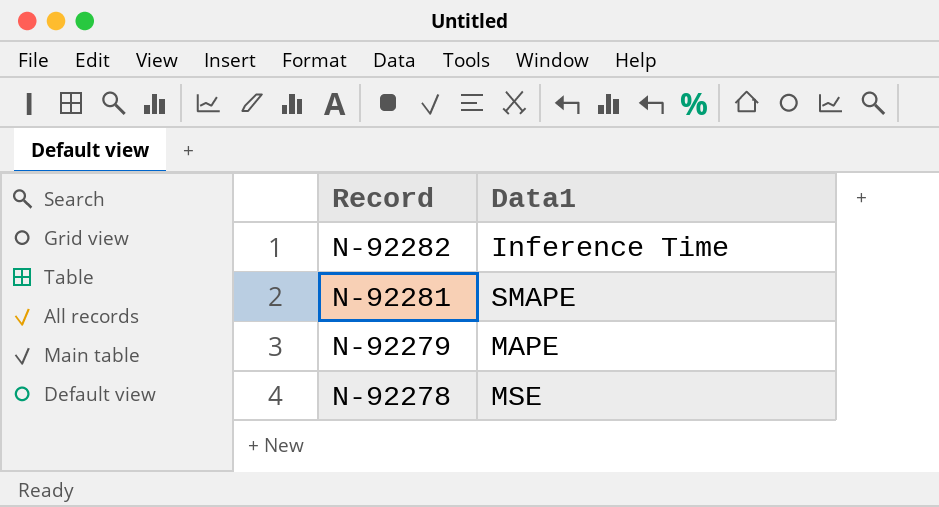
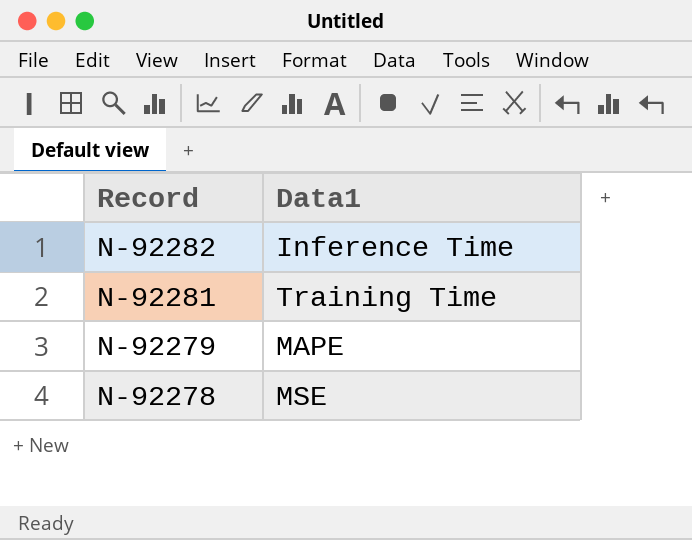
N-92281 | Data1: SMAPE -> Training Time

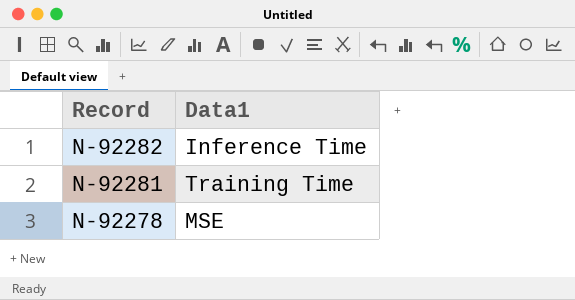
row N-92279: MAPE -> none

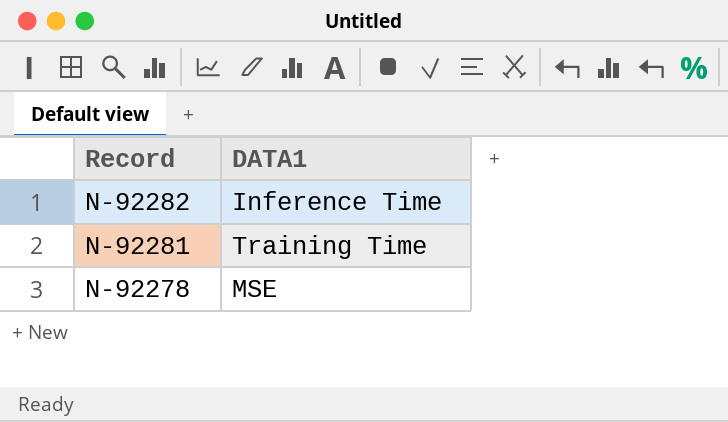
column name: Data1 -> DATA1

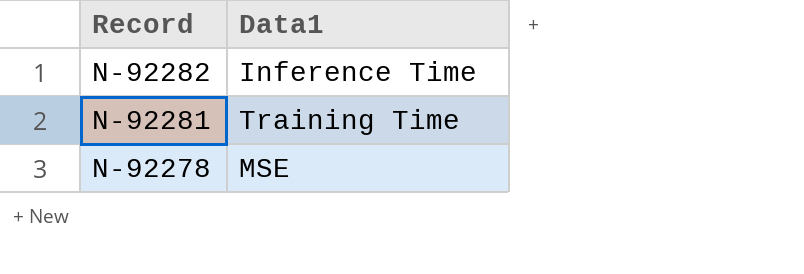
column name: DATA1 -> Data1

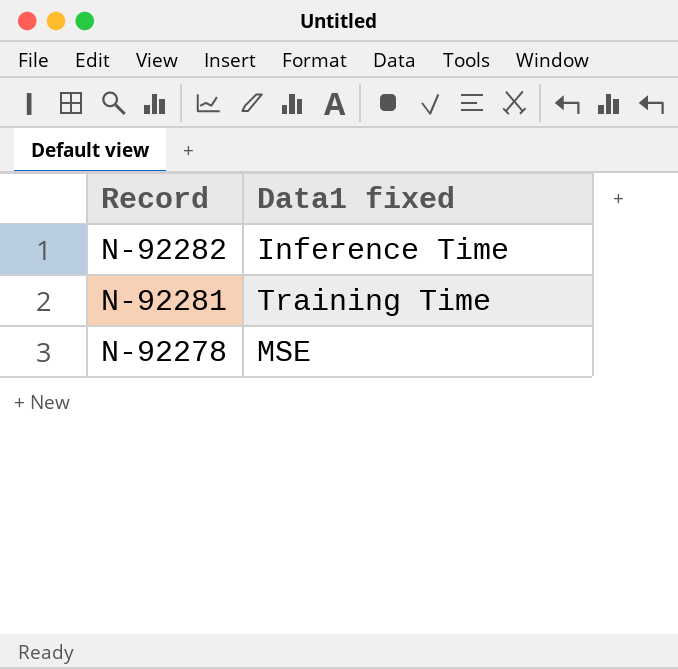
column name: Data1 -> Data1 fixed

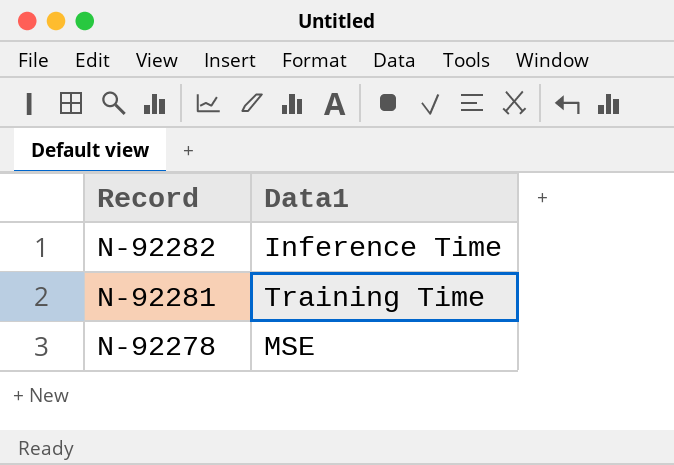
column name: Data1 fixed -> Data1

